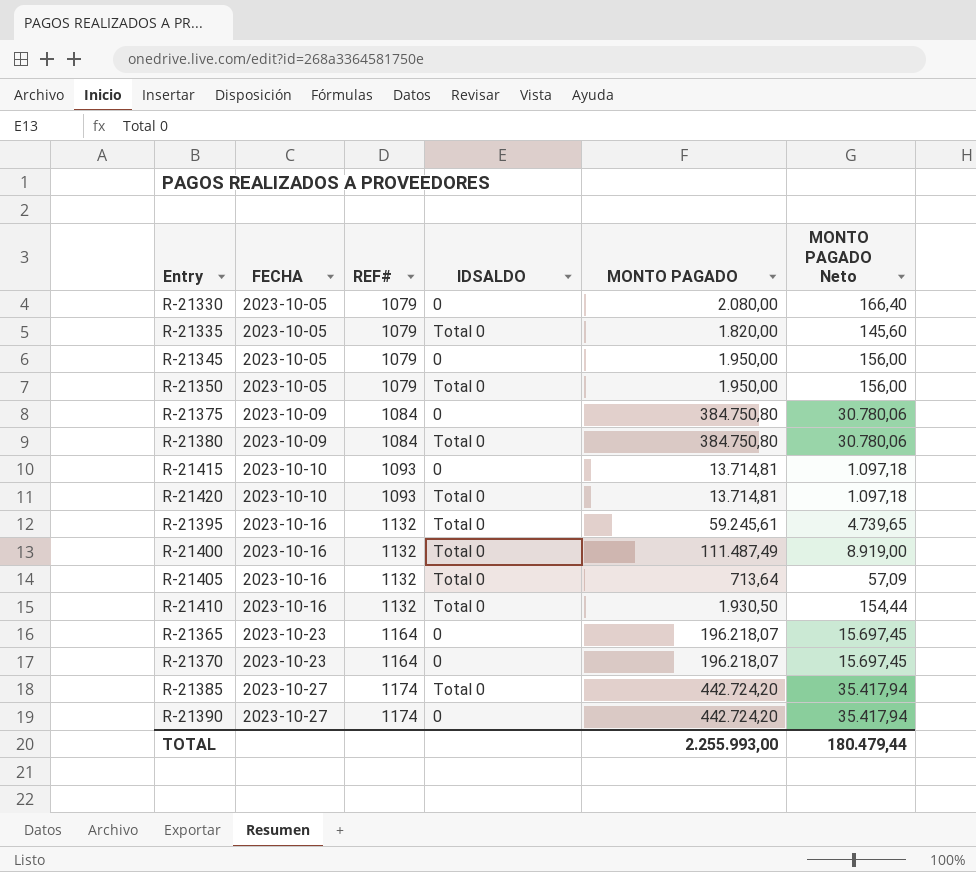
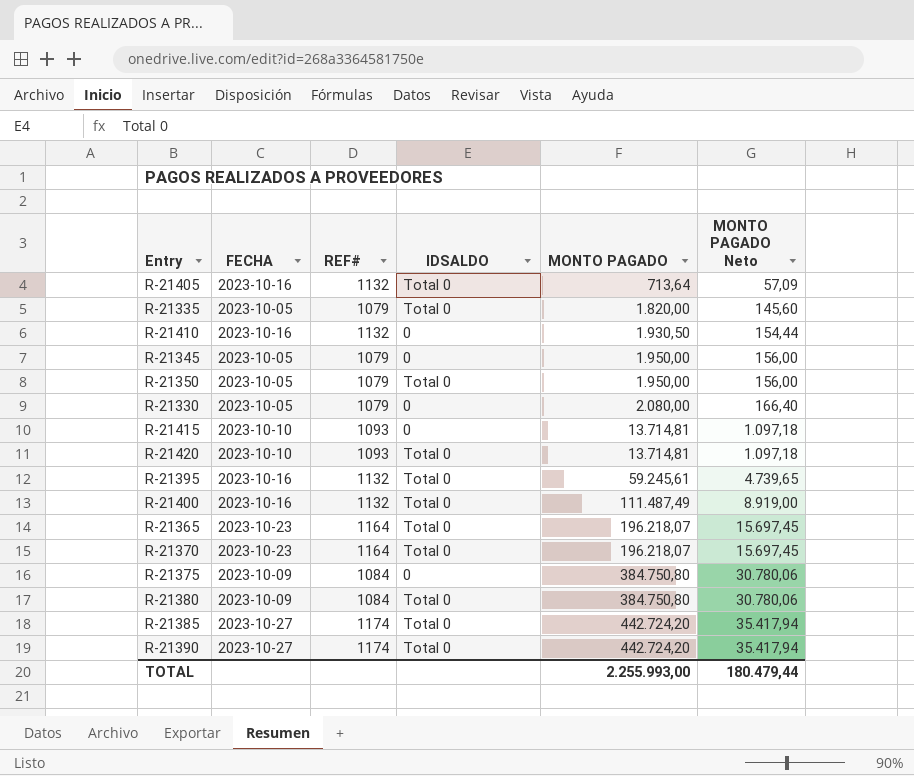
row order: FECHA ascending -> MONTO PAGADO ascending
R-21410 | IDSALDO: Total 0 -> 0
R-21365 | IDSALDO: 0 -> Total 0
R-21370 | IDSALDO: 0 -> Total 0
R-21390 | IDSALDO: 0 -> Total 0

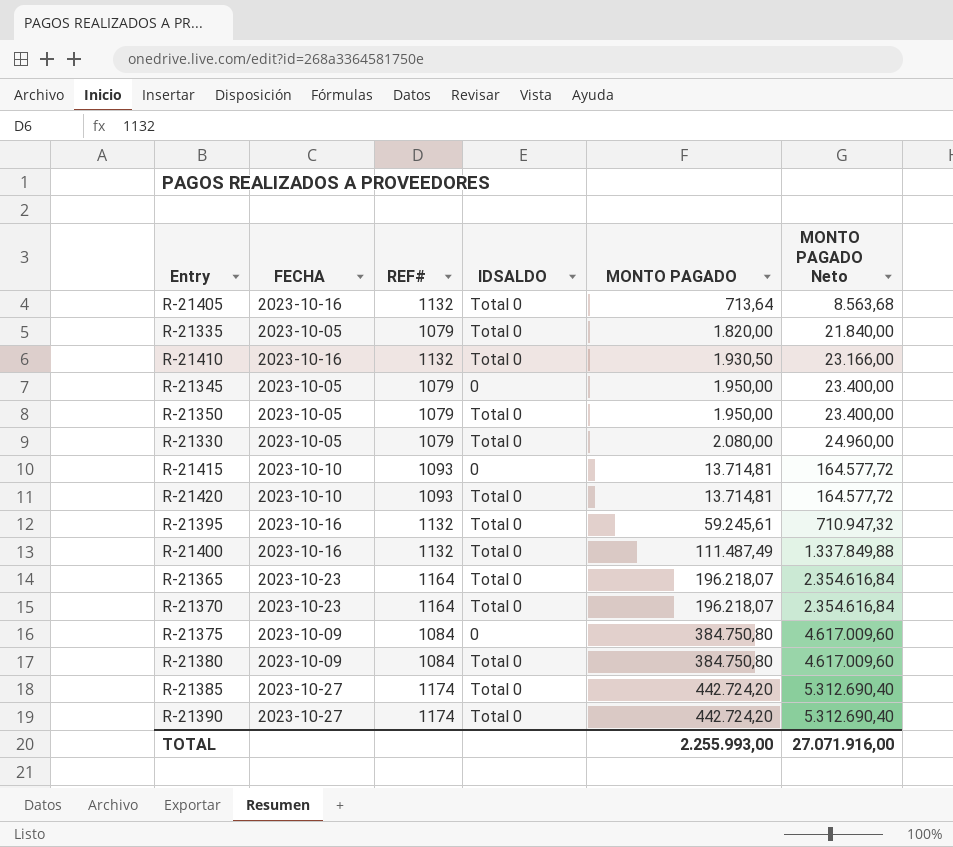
column MONTO PAGADO Neto | formula: [MONTO PAGADO] * 0,08 -> [MONTO PAGADO] * 12
R-21410 | IDSALDO: 0 -> Total 0
R-21330 | IDSALDO: 0 -> Total 0
TOTAL | MONTO PAGADO Neto: 180.479,44 -> 27.071.916,00

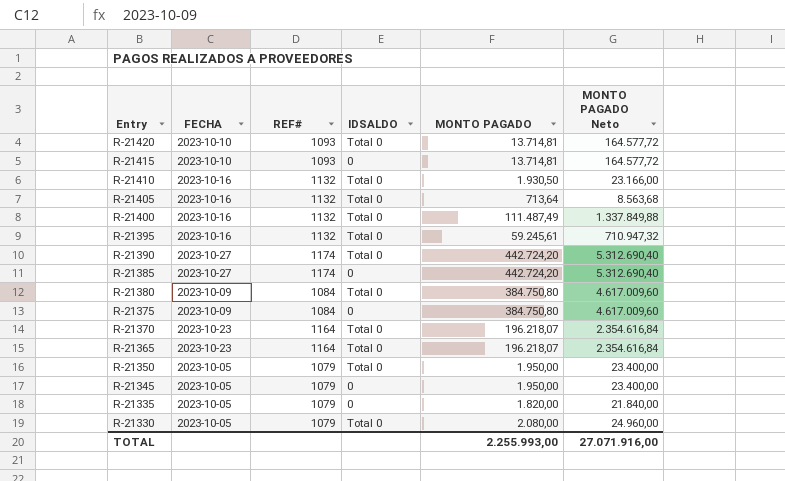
row order: MONTO PAGADO ascending -> Entry descending
R-21385 | IDSALDO: Total 0 -> 0
R-21335 | IDSALDO: Total 0 -> 0

